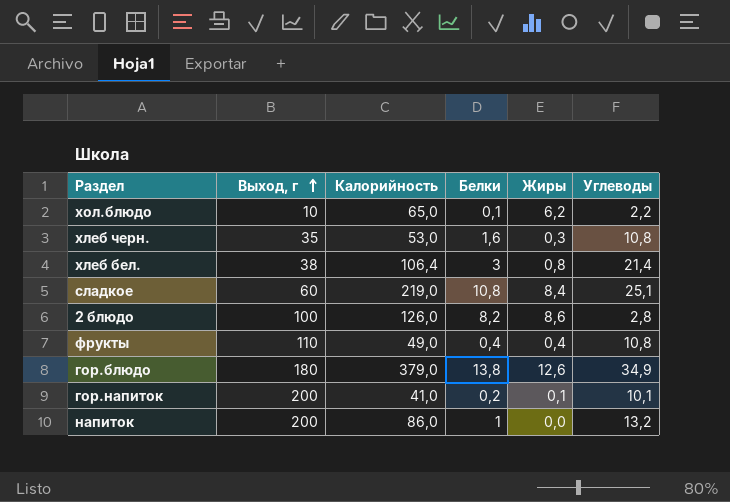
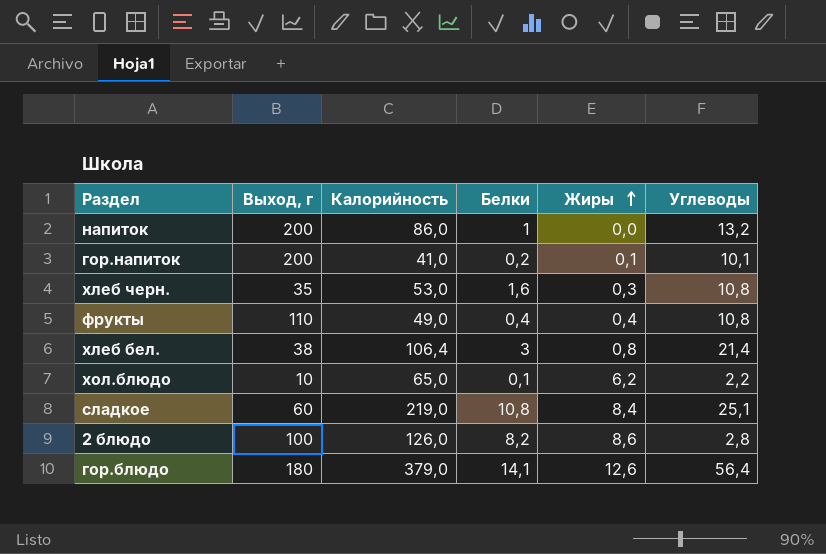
row order: Выход, г ascending -> Жиры ascending
гор.блюдо | Белки: 13,8 -> 14,1
гор.блюдо | Углеводы: 34,9 -> 56,4

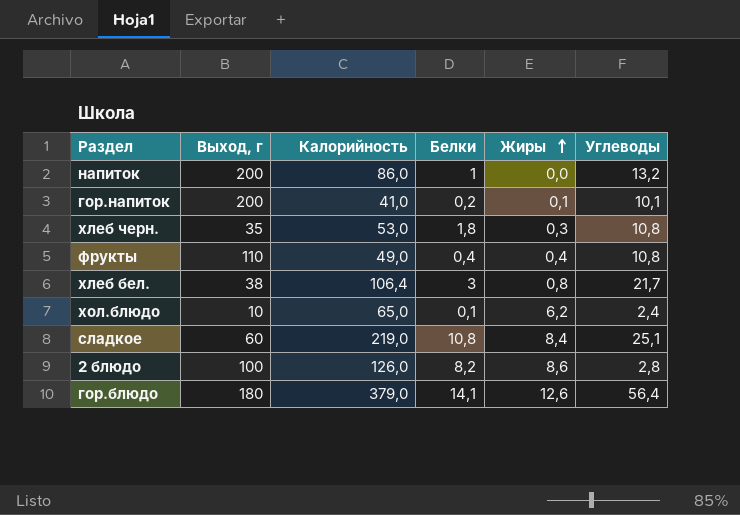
хлеб черн. | Белки: 1,6 -> 1,8
хлеб бел. | Углеводы: 21,4 -> 21,7
хол.блюдо | Углеводы: 2,2 -> 2,4

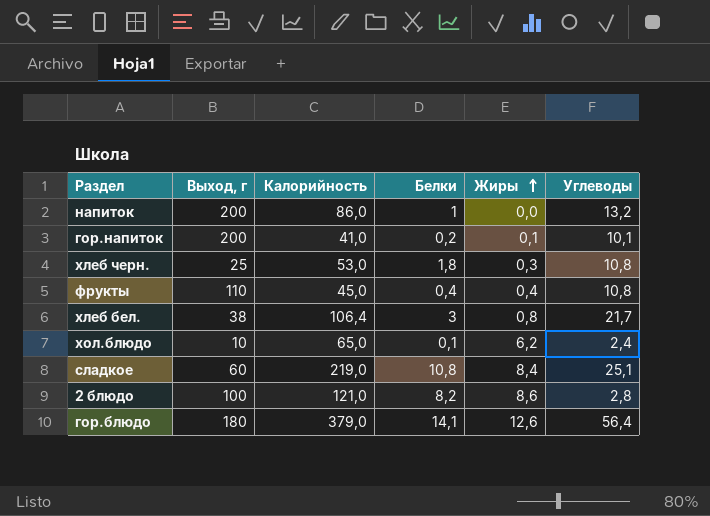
хлеб черн. | Выход, г: 35 -> 25
фрукты | Калорийность: 49,0 -> 45,0
2 блюдо | Калорийность: 126,0 -> 121,0

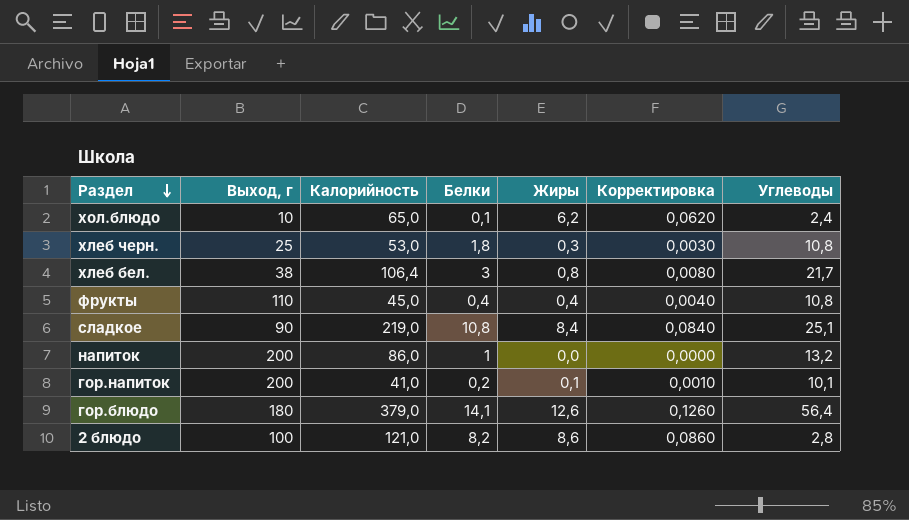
row order: Жиры ascending -> Раздел descending
column Корректировка | formula: none -> [Жиры] * 0,01
сладкое | Выход, г: 60 -> 90

